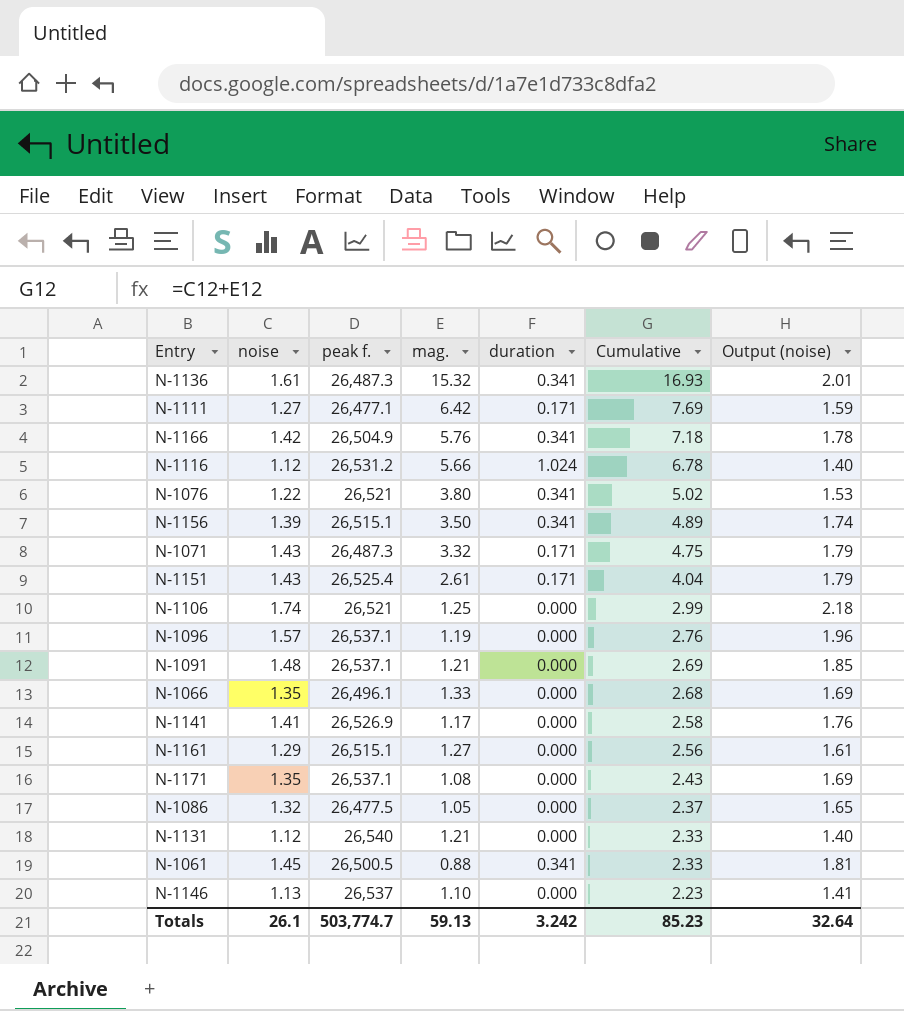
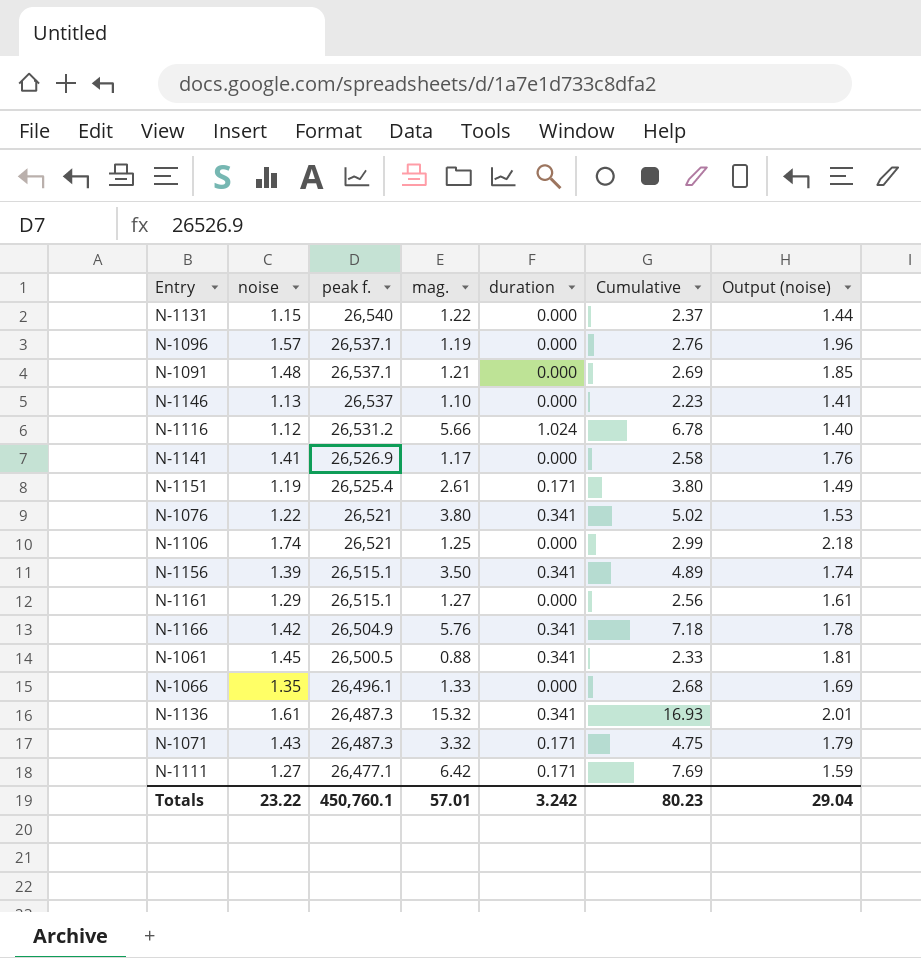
row order: Cumulative descending -> peak f. descending
row N-1171: 1.35 | 26,537.1 | 1.08 | 0.000 | 2.43 | 1.69 -> none
row N-1086: 1.32 | 26,477.5 | 1.05 | 0.000 | 2.37 | 1.65 -> none
N-1131 | noise: 1.12 -> 1.15
N-1131 | mag.: 1.21 -> 1.22
N-1131 | Cumulative: 2.33 -> 2.37
N-1131 | Output (noise): 1.40 -> 1.44
N-1151 | noise: 1.43 -> 1.19
N-1151 | Cumulative: 4.04 -> 3.80
N-1151 | Output (noise): 1.79 -> 1.49
Totals | noise: 26.1 -> 23.22
Totals | peak f.: 503,774.7 -> 450,760.1
Totals | mag.: 59.13 -> 57.01
Totals | Cumulative: 85.23 -> 80.23
Totals | Output (noise): 32.64 -> 29.04

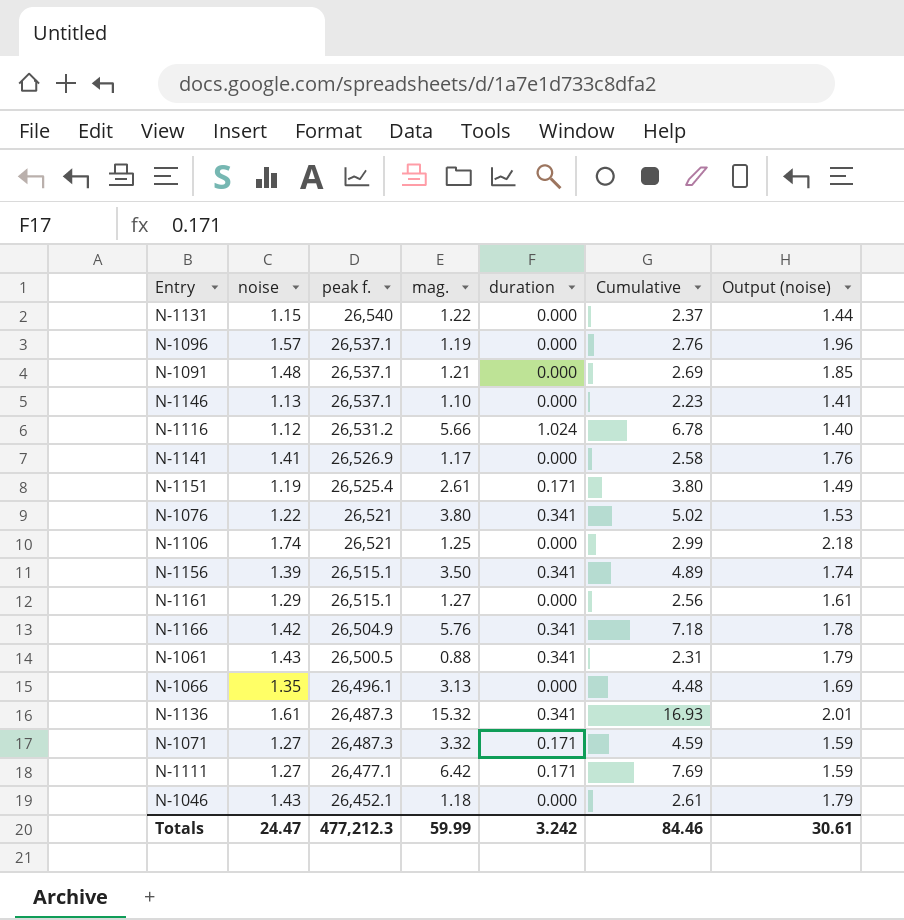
N-1146 | peak f.: 26,537 -> 26,537.1
N-1061 | noise: 1.45 -> 1.43
N-1061 | Cumulative: 2.33 -> 2.31
N-1061 | Output (noise): 1.81 -> 1.79
N-1066 | mag.: 1.33 -> 3.13
N-1066 | Cumulative: 2.68 -> 4.48
N-1071 | noise: 1.43 -> 1.27
N-1071 | Cumulative: 4.75 -> 4.59
N-1071 | Output (noise): 1.79 -> 1.59
row N-1046: none -> 1.43 | 26,452.1 | 1.18 | 0.000 | 2.61 | 1.79
Totals | noise: 23.22 -> 24.47
Totals | peak f.: 450,760.1 -> 477,212.3
Totals | mag.: 57.01 -> 59.99
Totals | Cumulative: 80.23 -> 84.46
Totals | Output (noise): 29.04 -> 30.61

